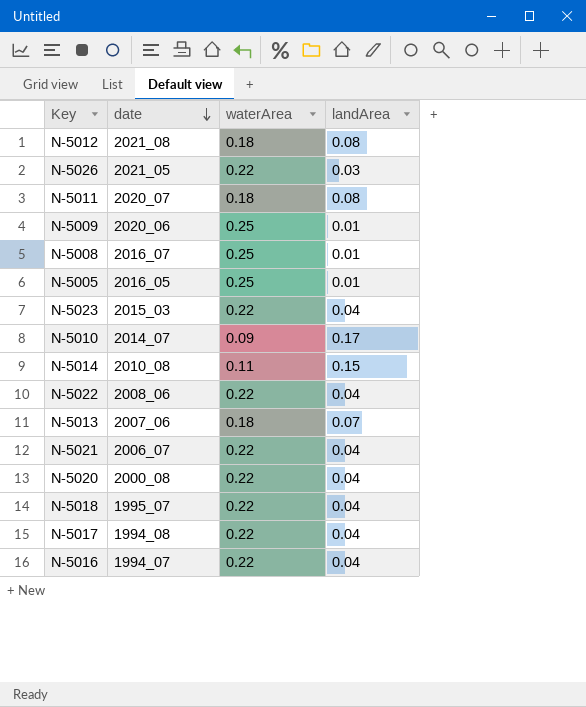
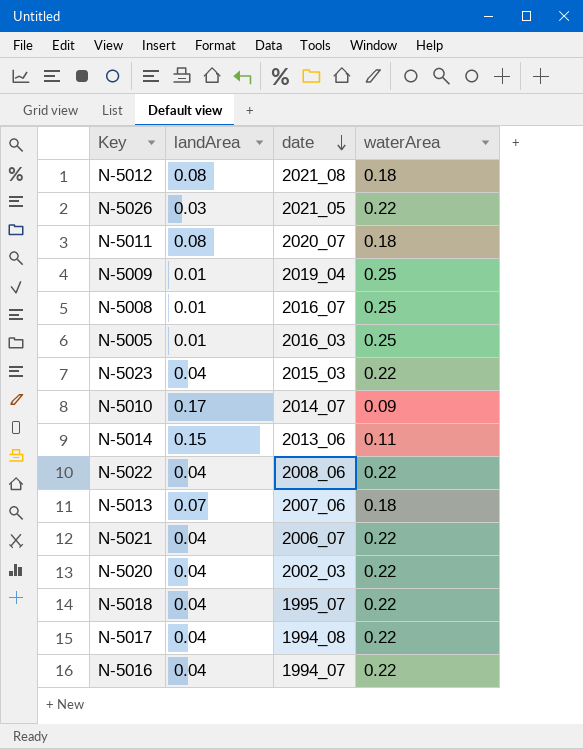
column landArea | position: 4 -> 2
N-5009 | date: 2020_06 -> 2019_04
N-5005 | date: 2016_05 -> 2016_03
N-5014 | date: 2010_08 -> 2013_06
N-5020 | date: 2000_08 -> 2002_03

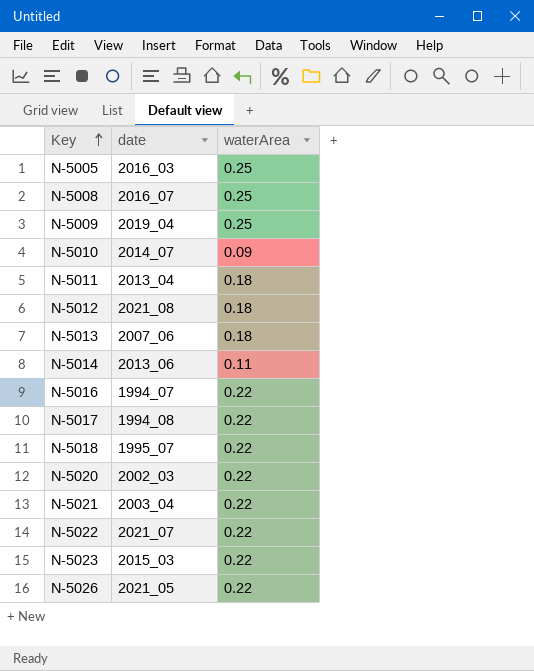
row order: date descending -> Key ascending
column landArea | position: 2 -> none
N-5011 | date: 2020_07 -> 2013_04
N-5021 | date: 2006_07 -> 2003_04
N-5022 | date: 2008_06 -> 2021_07

